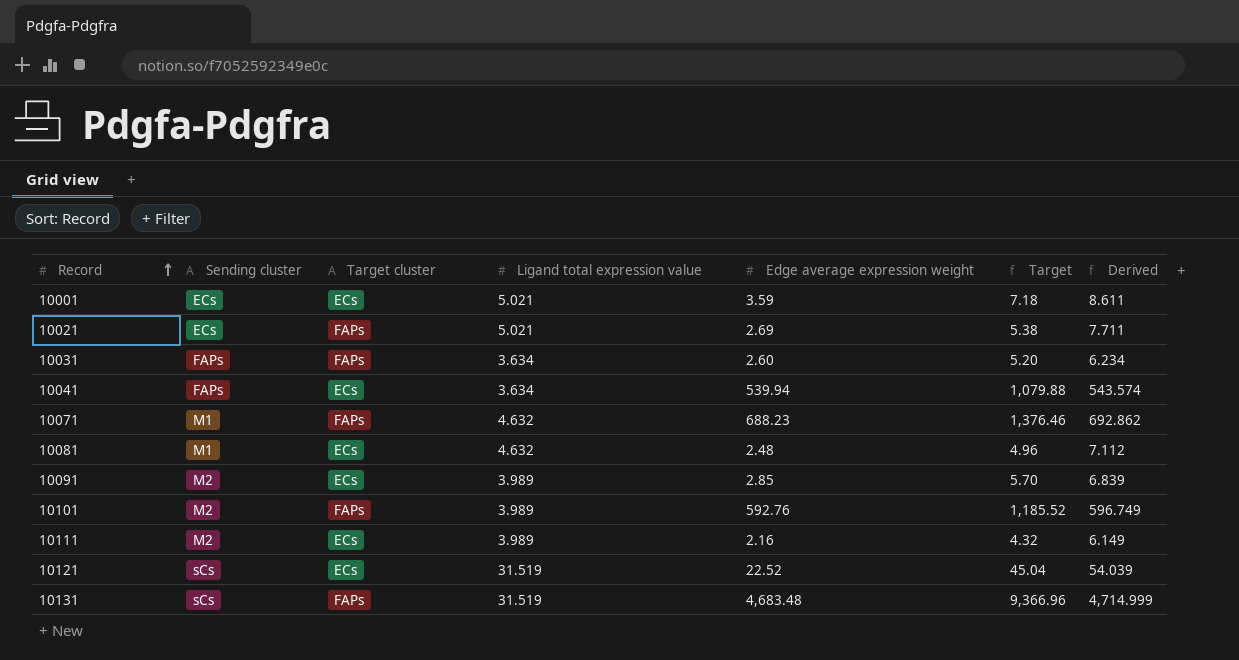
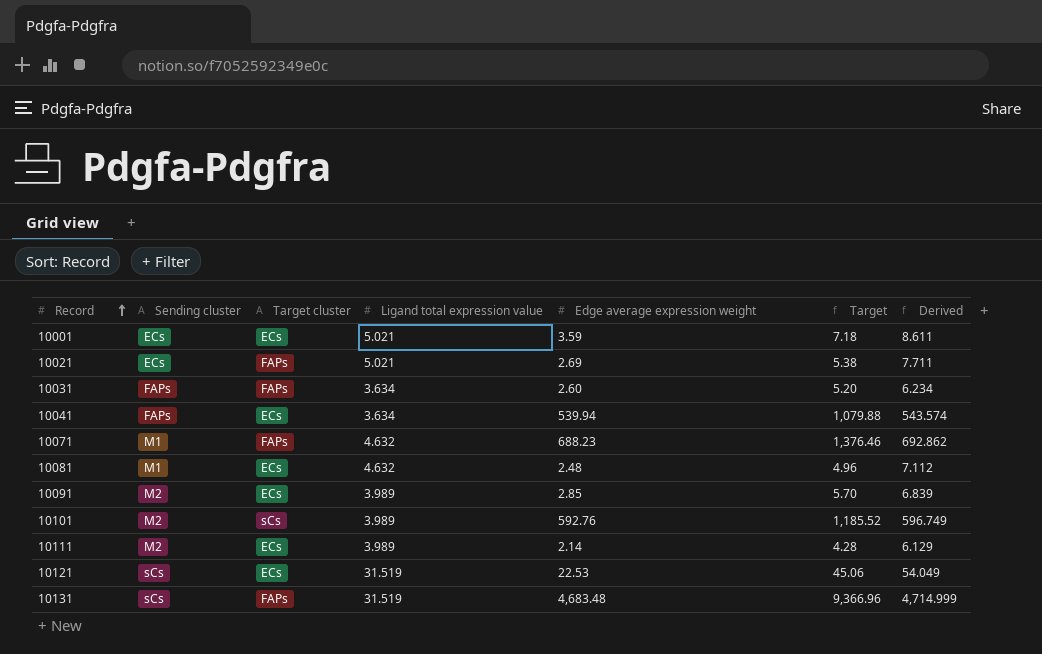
10101 | Target cluster: FAPs -> sCs
10111 | Edge average expression weight: 2.16 -> 2.14
10111 | Target: 4.32 -> 4.28
10111 | Derived: 6.149 -> 6.129
10121 | Edge average expression weight: 22.52 -> 22.53
10121 | Target: 45.04 -> 45.06
10121 | Derived: 54.039 -> 54.049

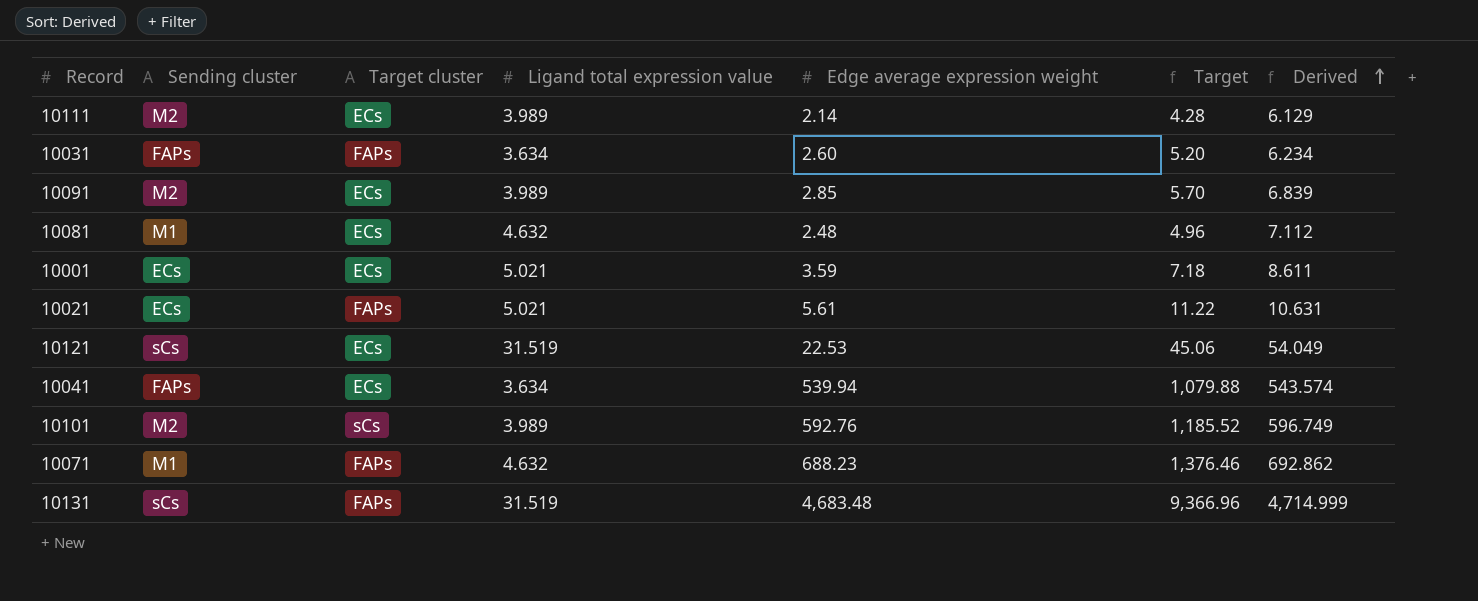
row order: Record ascending -> Derived ascending
10021 | Edge average expression weight: 2.69 -> 5.61
10021 | Target: 5.38 -> 11.22
10021 | Derived: 7.711 -> 10.631

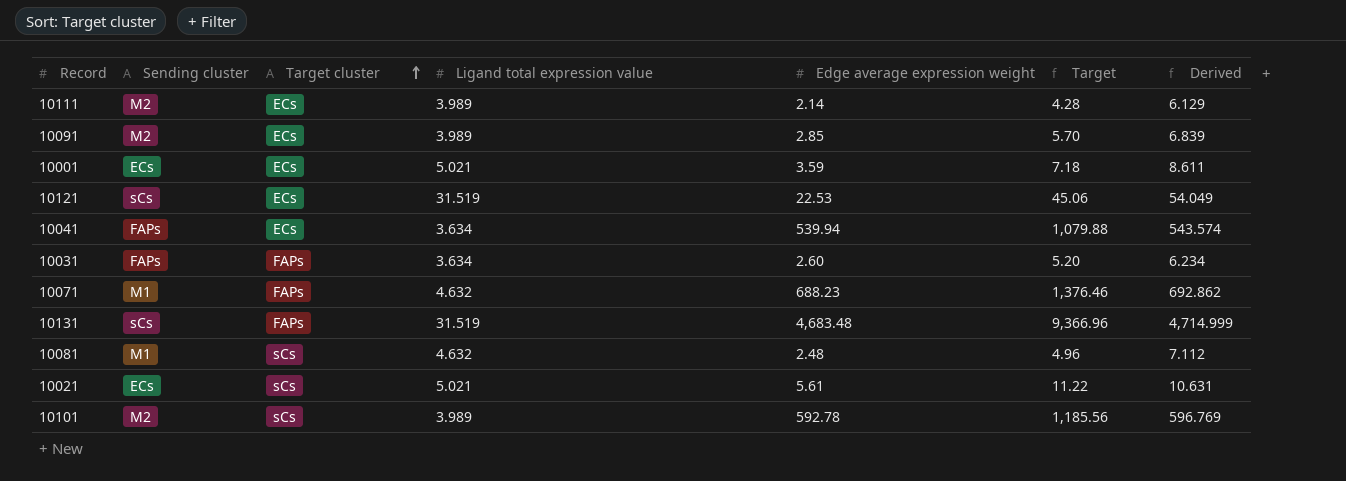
row order: Derived ascending -> Target cluster ascending
10081 | Target cluster: ECs -> sCs
10021 | Target cluster: FAPs -> sCs
10101 | Edge average expression weight: 592.76 -> 592.78
10101 | Target: 1,185.52 -> 1,185.56
10101 | Derived: 596.749 -> 596.769

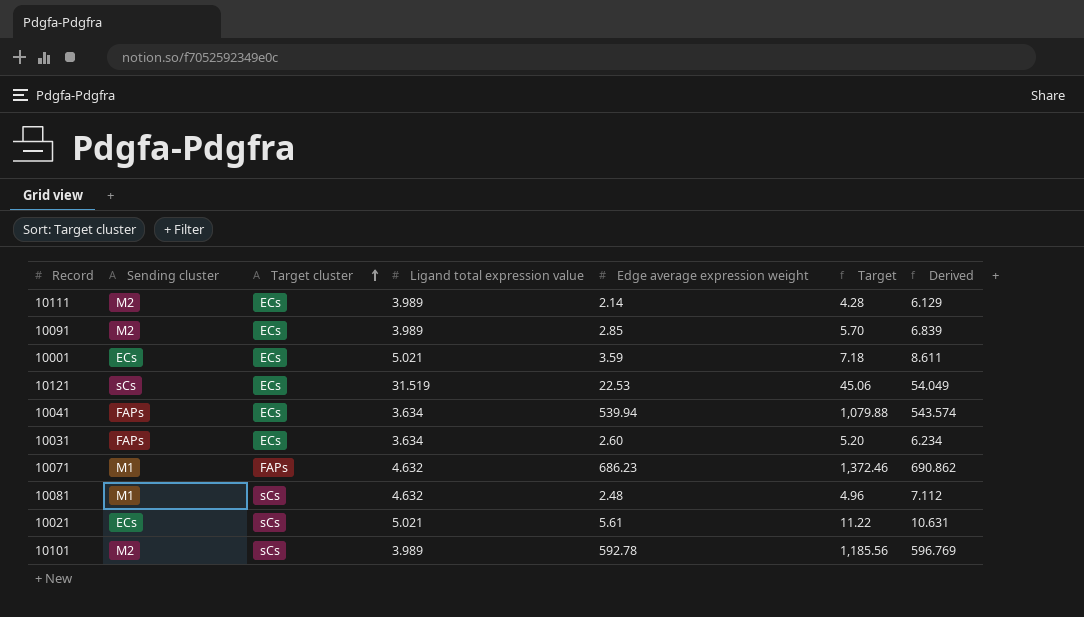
row 10131: sCs | FAPs | 31.519 | 4,683.48 | 9,366.96 | 4,714.999 -> none
10031 | Target cluster: FAPs -> ECs
10071 | Edge average expression weight: 688.23 -> 686.23
10071 | Target: 1,376.46 -> 1,372.46
10071 | Derived: 692.862 -> 690.862

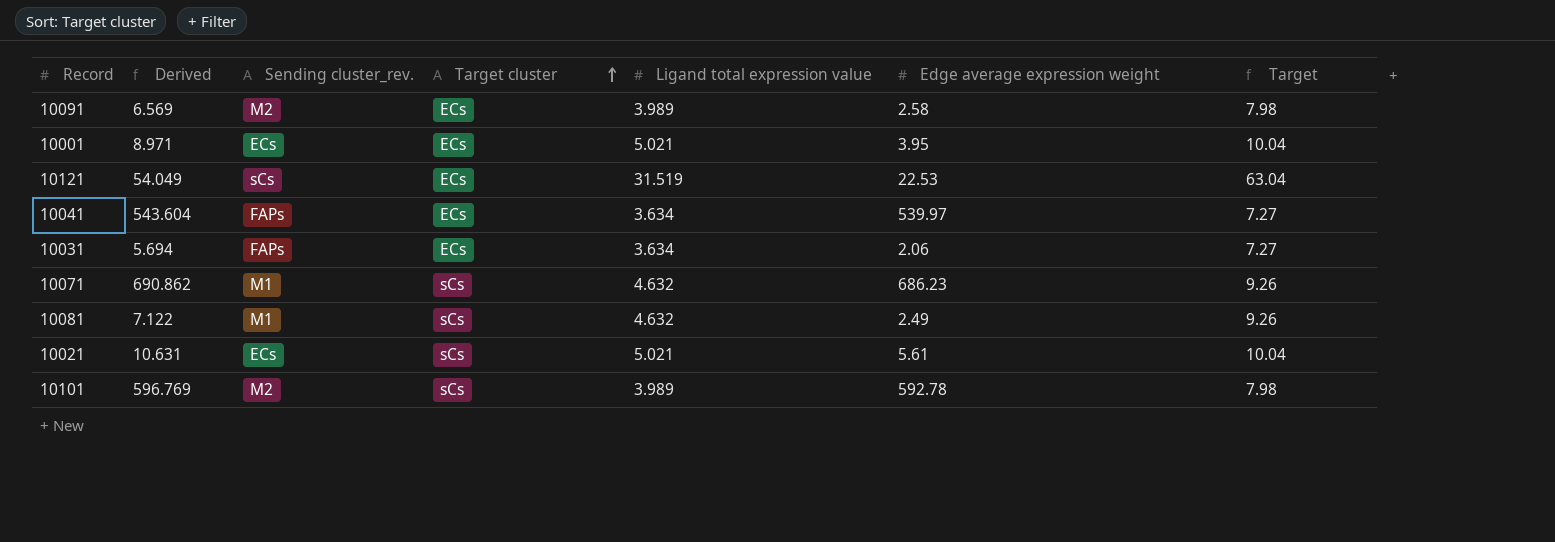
column Derived | position: 7 -> 2
column name: Sending cluster -> Sending cluster_rev.
column Target | formula: [Edge average expression weight] * 2 -> [Ligand total expression value] * 2
row 10111: M2 | ECs | 3.989 | 2.14 | 4.28 | 6.129 -> none
10091 | Derived: 6.839 -> 6.569
10091 | Edge average expression weight: 2.85 -> 2.58
10001 | Derived: 8.611 -> 8.971
10001 | Edge average expression weight: 3.59 -> 3.95
10041 | Derived: 543.574 -> 543.604
10041 | Edge average expression weight: 539.94 -> 539.97
10031 | Derived: 6.234 -> 5.694
10031 | Edge average expression weight: 2.60 -> 2.06
10071 | Target cluster: FAPs -> sCs
10081 | Derived: 7.112 -> 7.122
10081 | Edge average expression weight: 2.48 -> 2.49

